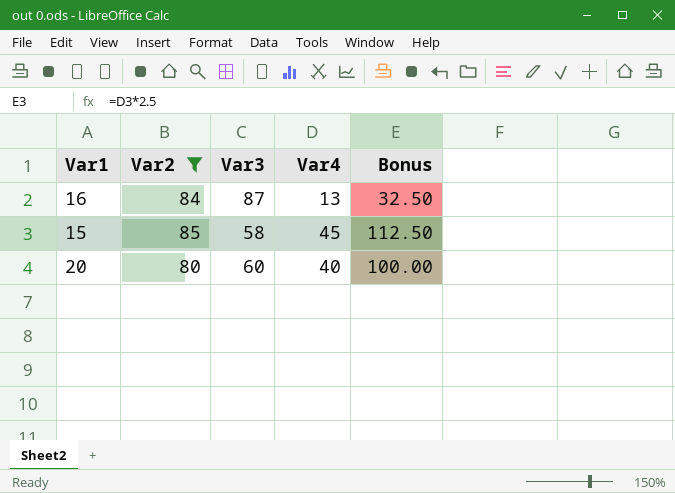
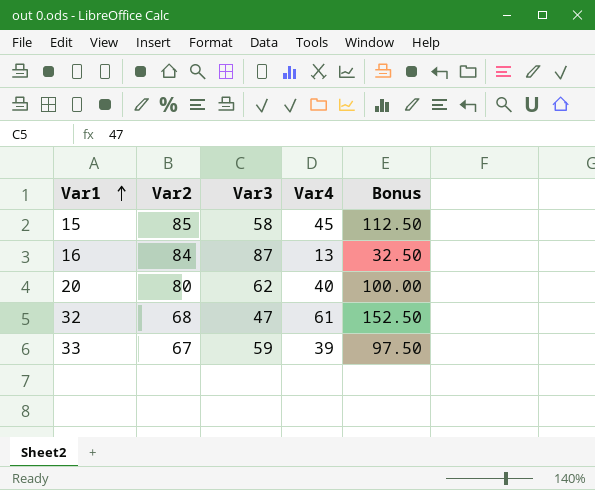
filter: Var2 >= 80 -> none
row order: none -> Var1 ascending
20 | Var3: 60 -> 62

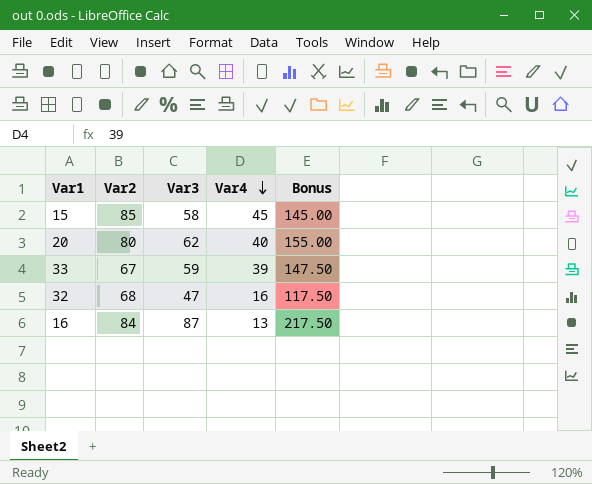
row order: Var1 ascending -> Var4 descending
column Bonus | formula: [Var4] * 2.5 -> [Var3] * 2.5
32 | Var4: 61 -> 16

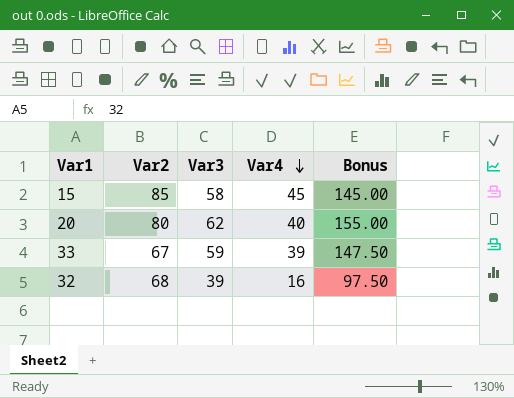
row 16: 84 | 87 | 13 | 217.50 -> none
32 | Var3: 47 -> 39
32 | Bonus: 117.50 -> 97.50

